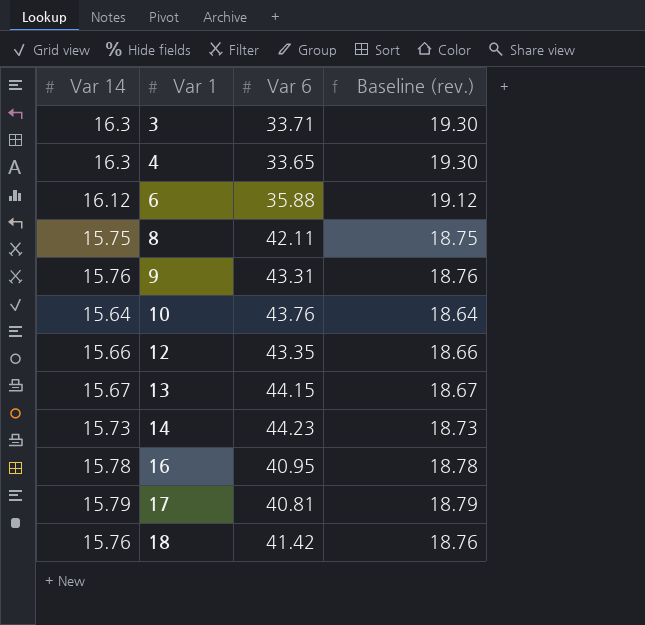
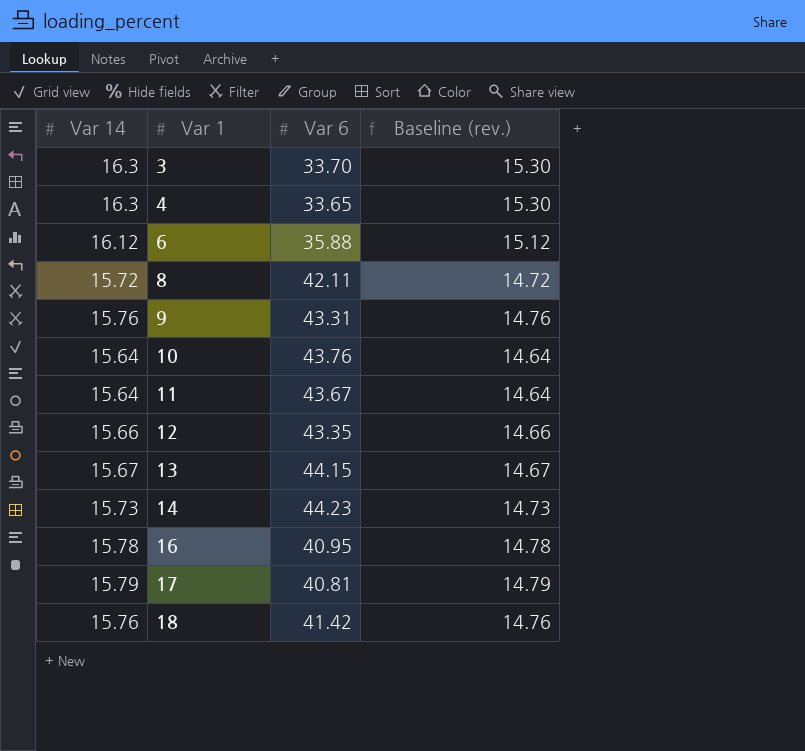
column Baseline (rev.) | formula: [Var 14] + 3 -> [Var 14] - 1
3 | Var 6: 33.71 -> 33.70
8 | Var 14: 15.75 -> 15.72
row 11: none -> 15.64 | 43.67 | 14.64

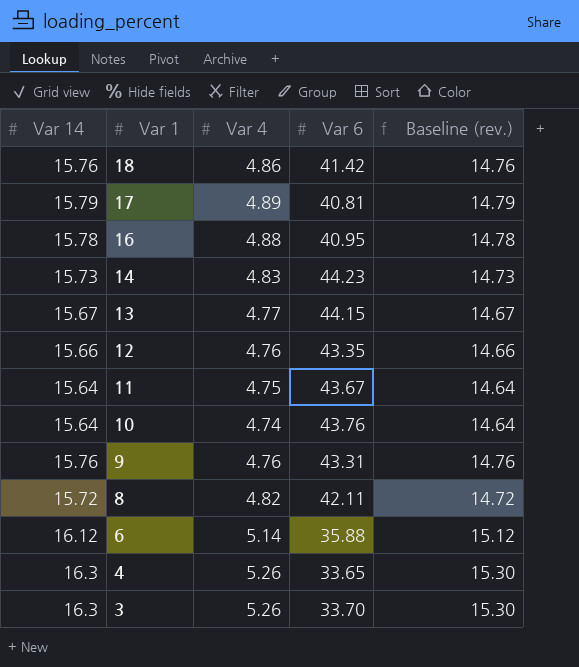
row order: Var 1 ascending -> Var 1 descending
column Var 4 | position: none -> 3

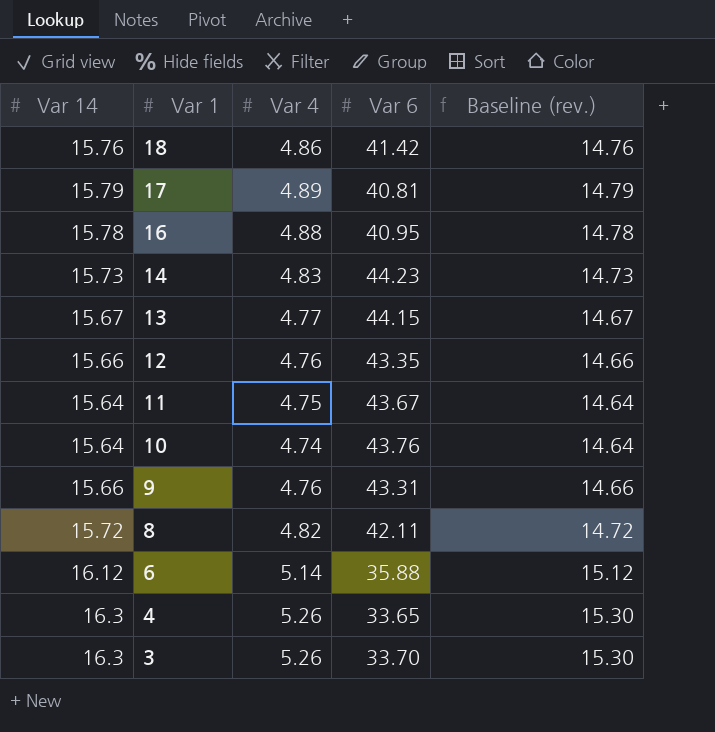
9 | Var 14: 15.76 -> 15.66
9 | Baseline (rev.): 14.76 -> 14.66

